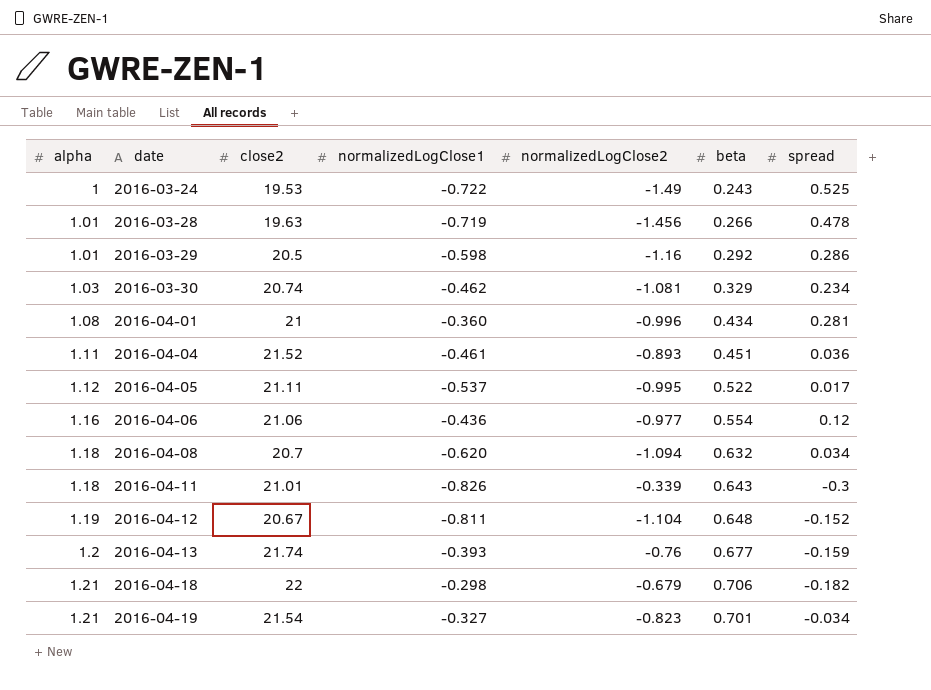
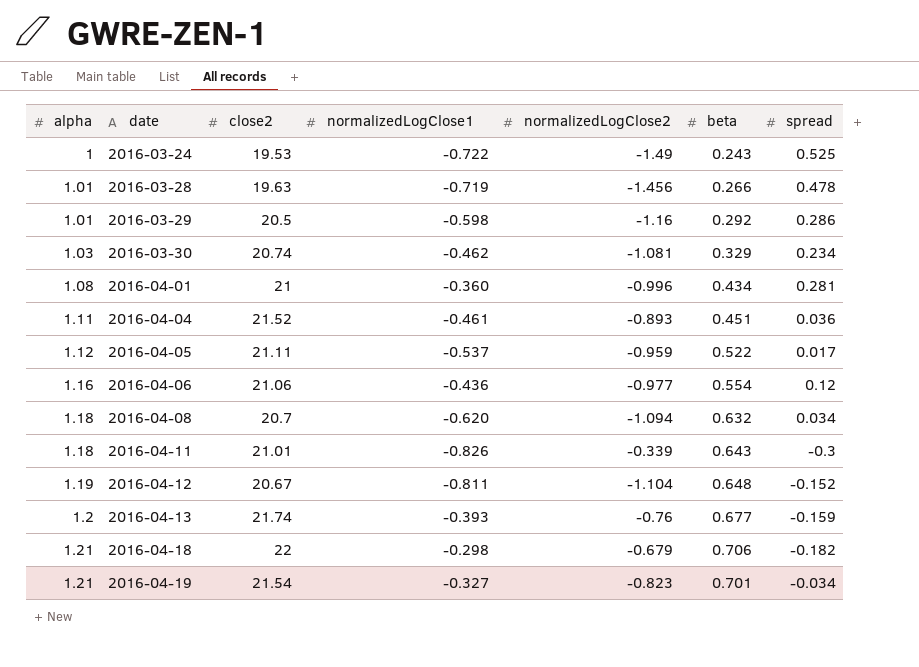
2016-04-05 | normalizedLogClose2: -0.995 -> -0.959

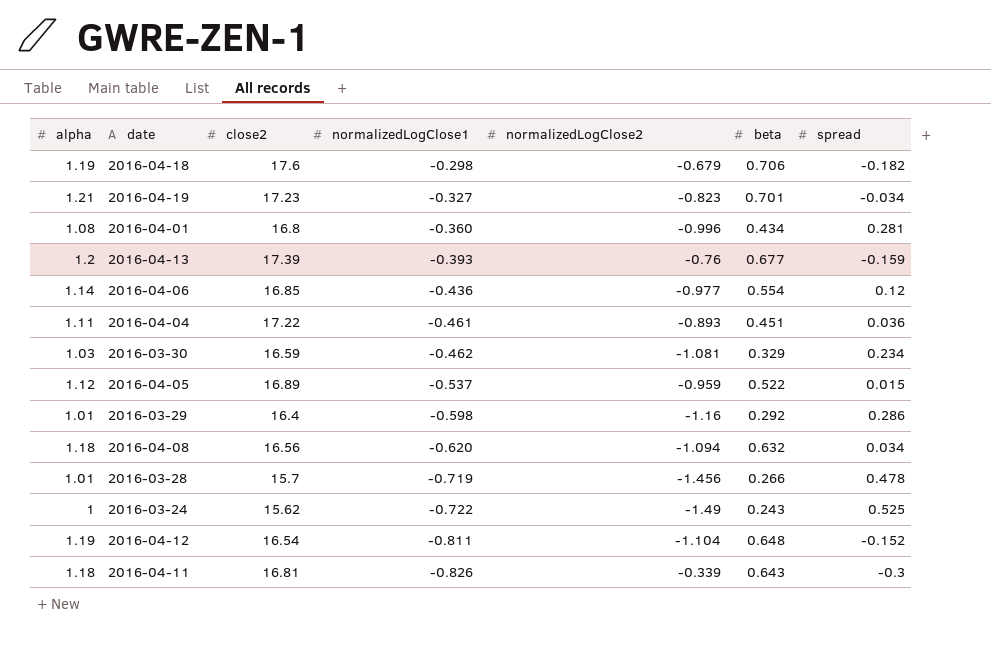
row order: alpha ascending -> normalizedLogClose1 descending
2016-04-18 | alpha: 1.21 -> 1.19
2016-04-18 | close2: 22 -> 17.6
2016-04-19 | close2: 21.54 -> 17.23
2016-04-01 | close2: 21 -> 16.8
2016-04-13 | close2: 21.74 -> 17.39
2016-04-06 | alpha: 1.16 -> 1.14
2016-04-06 | close2: 21.06 -> 16.85
2016-04-04 | close2: 21.52 -> 17.22
2016-03-30 | close2: 20.74 -> 16.59
2016-04-05 | close2: 21.11 -> 16.89
2016-04-05 | spread: 0.017 -> 0.015
2016-03-29 | close2: 20.5 -> 16.4
2016-04-08 | close2: 20.7 -> 16.56
2016-03-28 | close2: 19.63 -> 15.7
2016-03-24 | close2: 19.53 -> 15.62
2016-04-12 | close2: 20.67 -> 16.54
2016-04-11 | close2: 21.01 -> 16.81

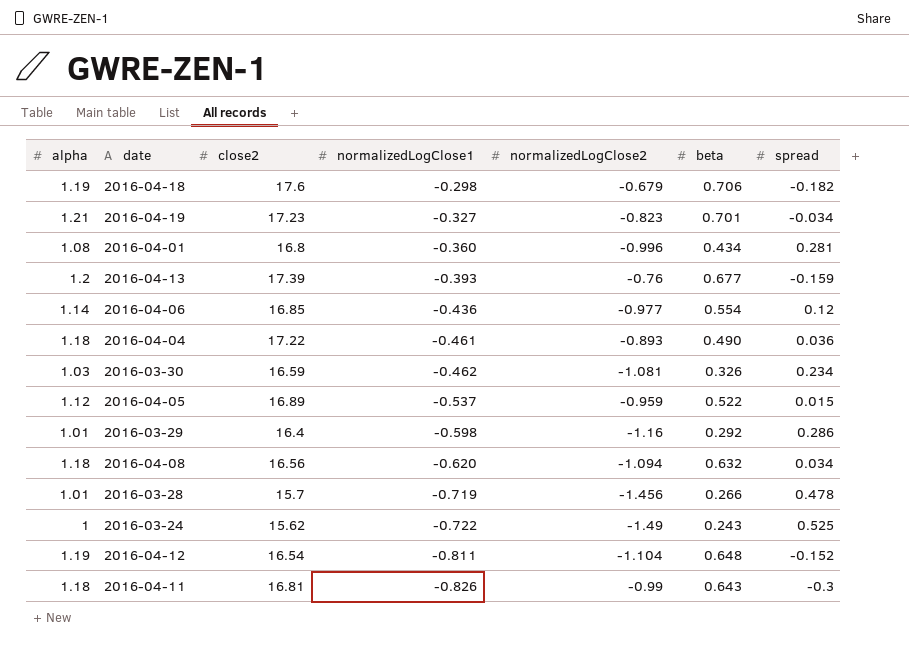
2016-04-04 | alpha: 1.11 -> 1.18
2016-04-04 | beta: 0.451 -> 0.490
2016-03-30 | beta: 0.329 -> 0.326
2016-04-11 | normalizedLogClose2: -0.339 -> -0.99

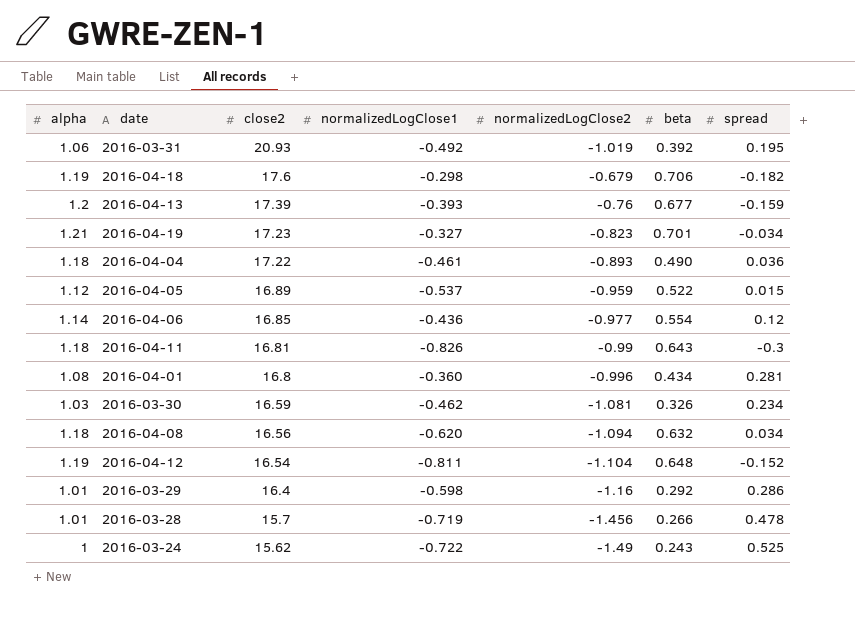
row order: normalizedLogClose1 descending -> close2 descending
row 2016-03-31: none -> 1.06 | 20.93 | -0.492 | -1.019 | 0.392 | 0.195

